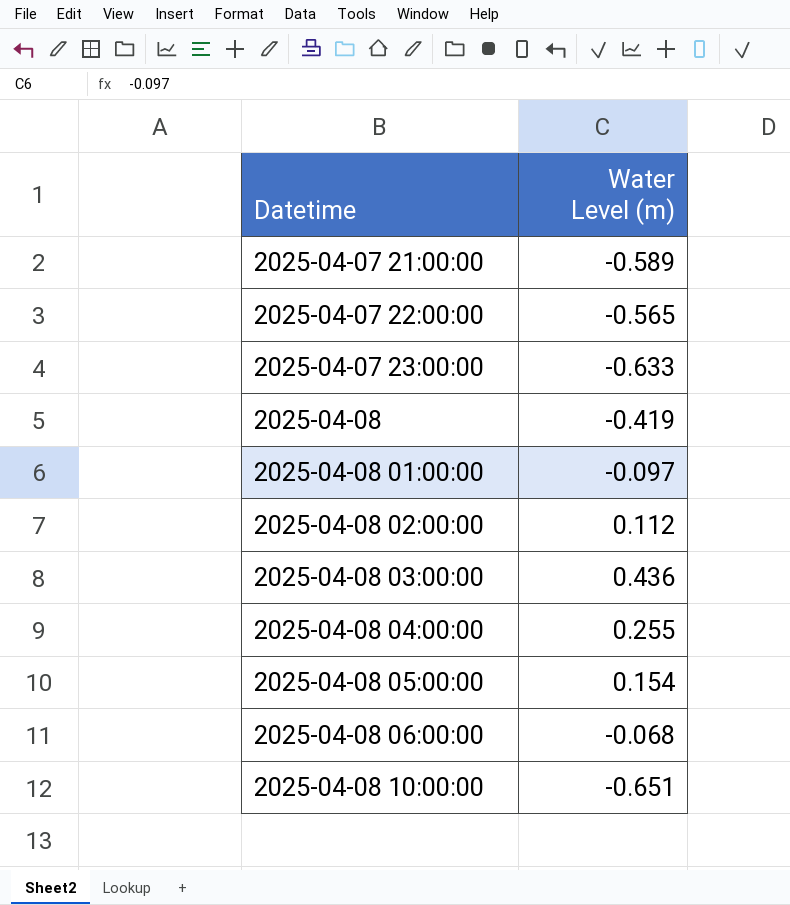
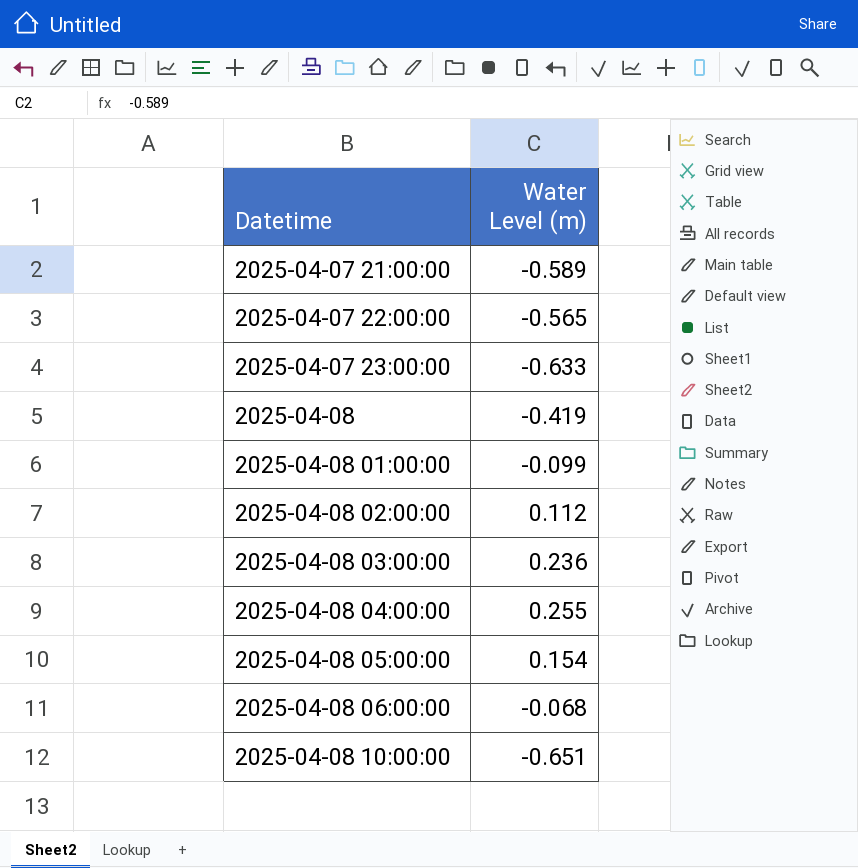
2025-04-08 01:00:00 | Water Level (m): -0.097 -> -0.099
2025-04-08 03:00:00 | Water Level (m): 0.436 -> 0.236

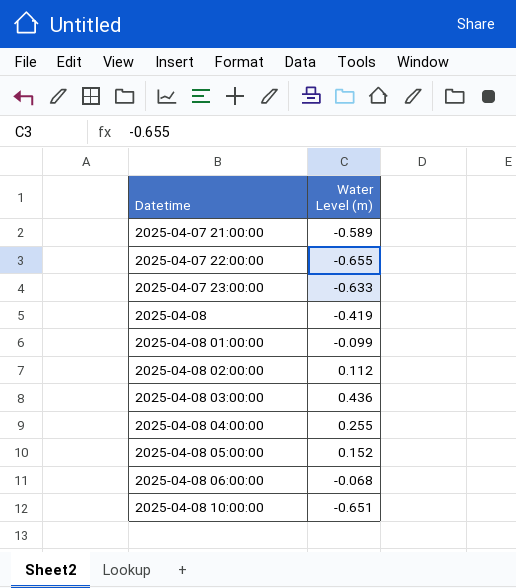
2025-04-07 22:00:00 | Water Level (m): -0.565 -> -0.655
2025-04-08 03:00:00 | Water Level (m): 0.236 -> 0.436
2025-04-08 05:00:00 | Water Level (m): 0.154 -> 0.152

